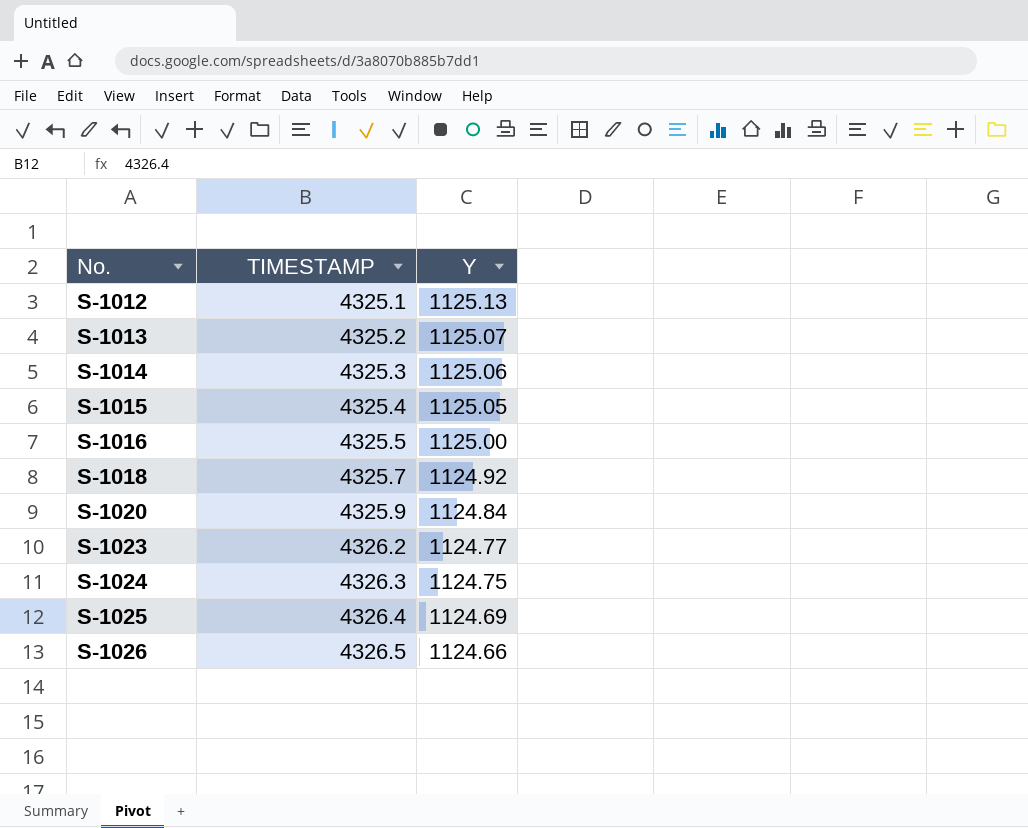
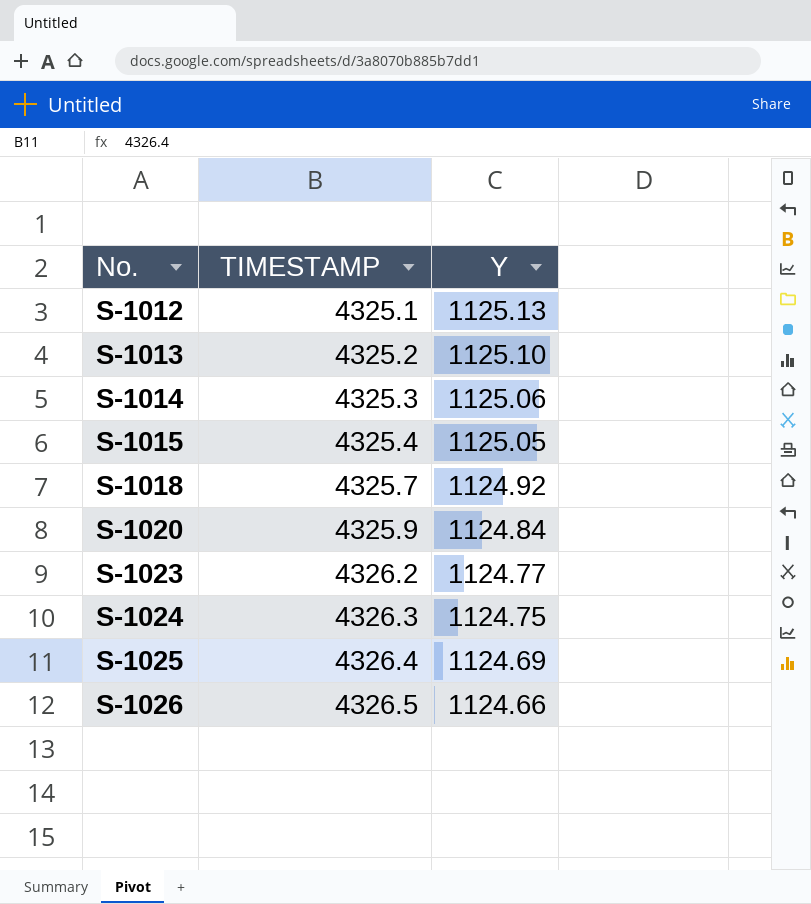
row S-1016: 4325.5 | 1125.00 -> none
S-1013 | Y: 1125.07 -> 1125.10

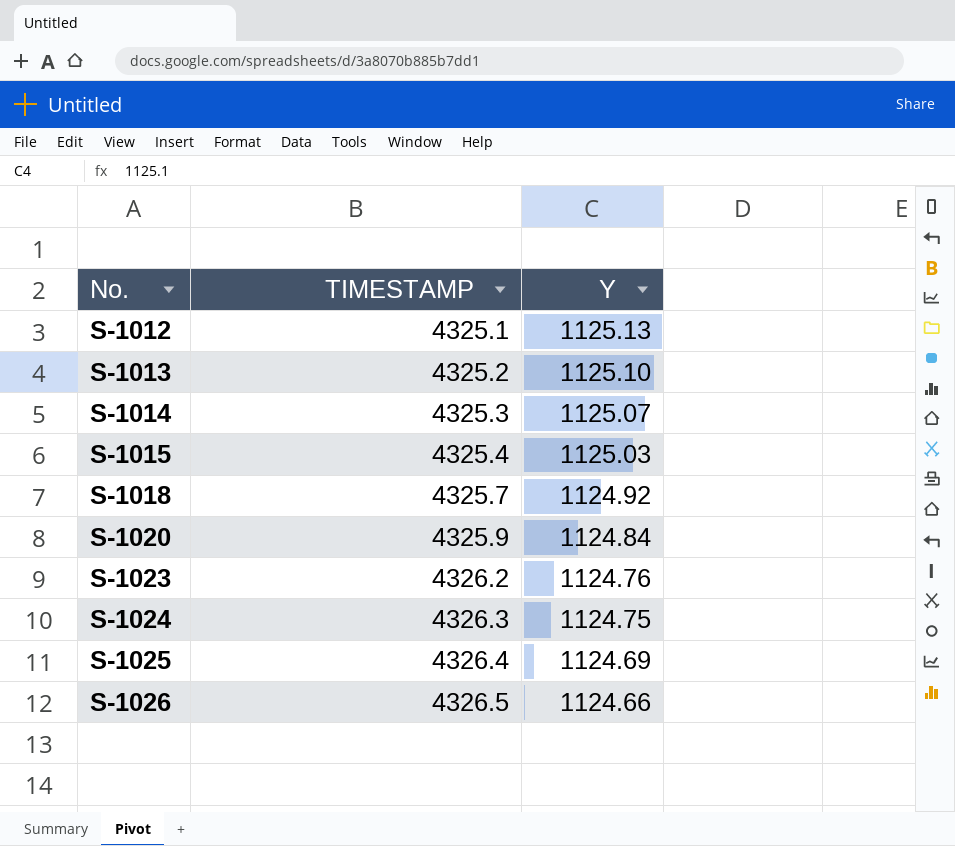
S-1014 | Y: 1125.06 -> 1125.07
S-1015 | Y: 1125.05 -> 1125.03
S-1023 | Y: 1124.77 -> 1124.76

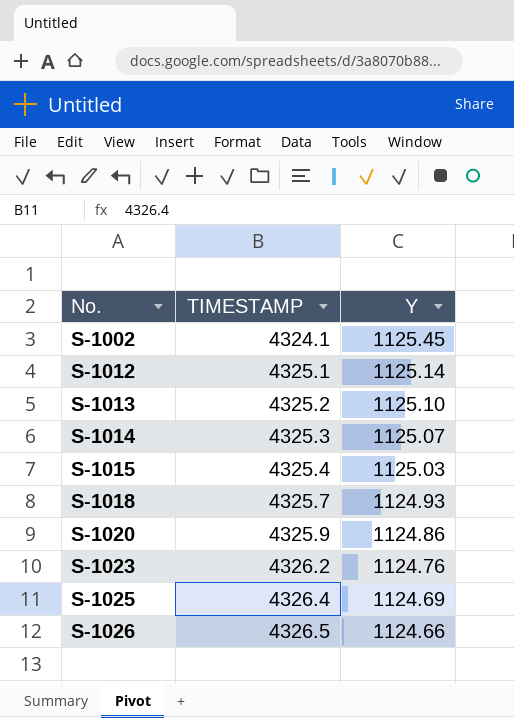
row S-1024: 4326.3 | 1124.75 -> none
row S-1002: none -> 4324.1 | 1125.45
S-1012 | Y: 1125.13 -> 1125.14
S-1018 | Y: 1124.92 -> 1124.93
S-1020 | Y: 1124.84 -> 1124.86

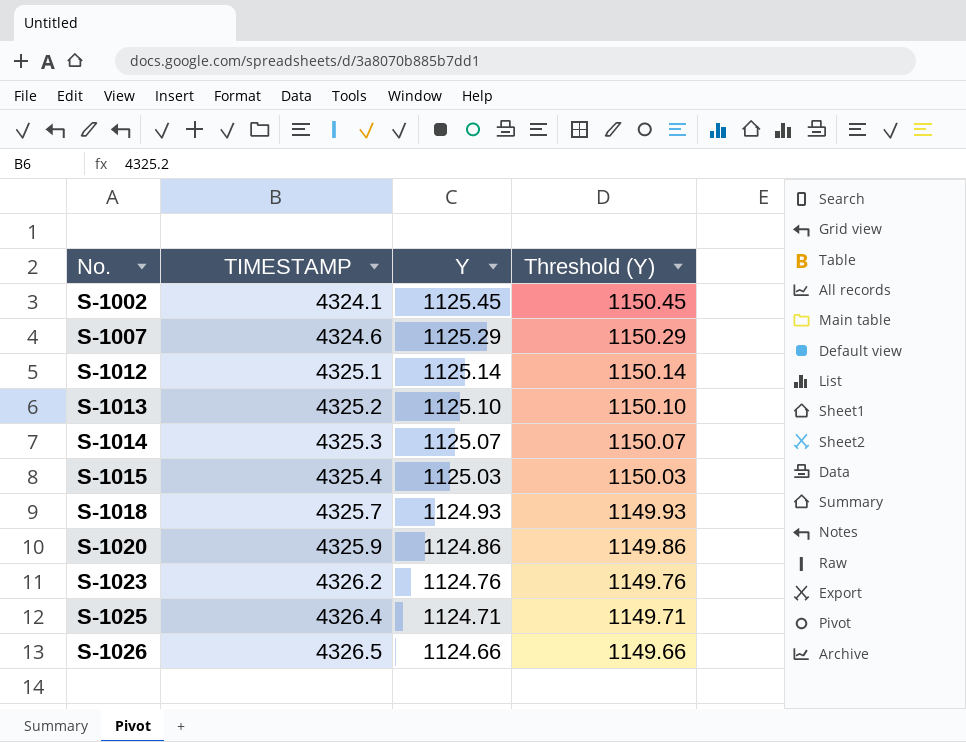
column Threshold (Y) | formula: none -> [Y] + 25
row S-1007: none -> 4324.6 | 1125.29 | 1150.29
S-1025 | Y: 1124.69 -> 1124.71

